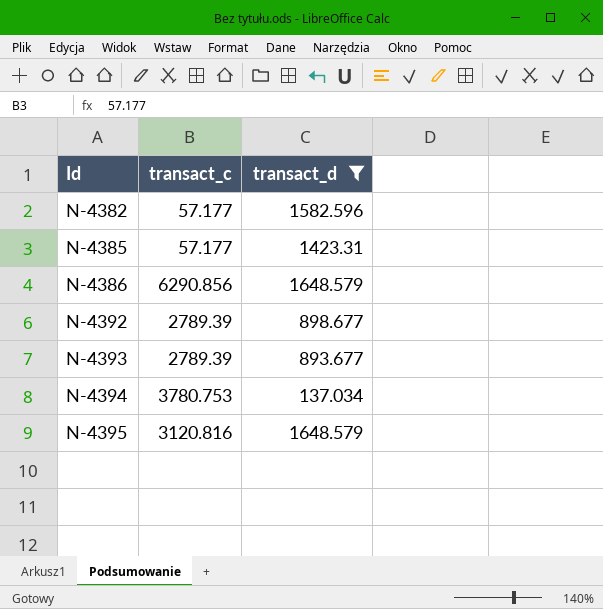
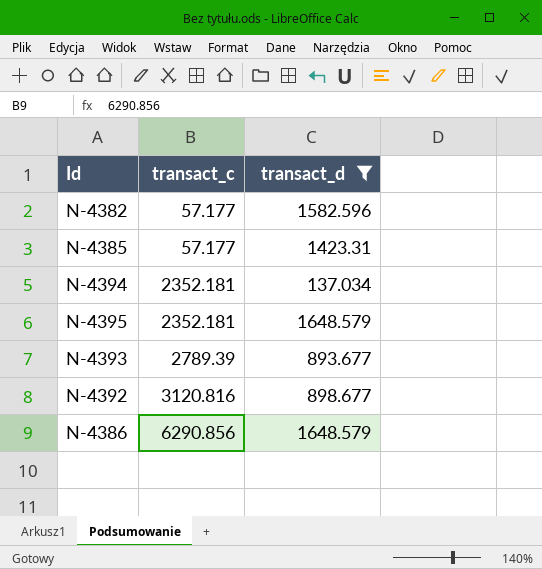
row order: Id ascending -> transact_c ascending
N-4394 | transact_c: 3780.753 -> 2352.181
N-4395 | transact_c: 3120.816 -> 2352.181
N-4392 | transact_c: 2789.39 -> 3120.816

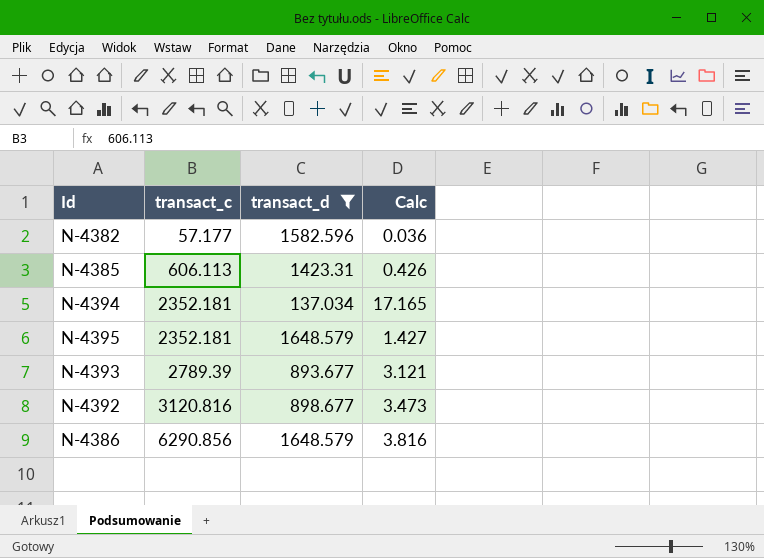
column Calc | formula: none -> [transact_c] / [transact_d]
N-4385 | transact_c: 57.177 -> 606.113

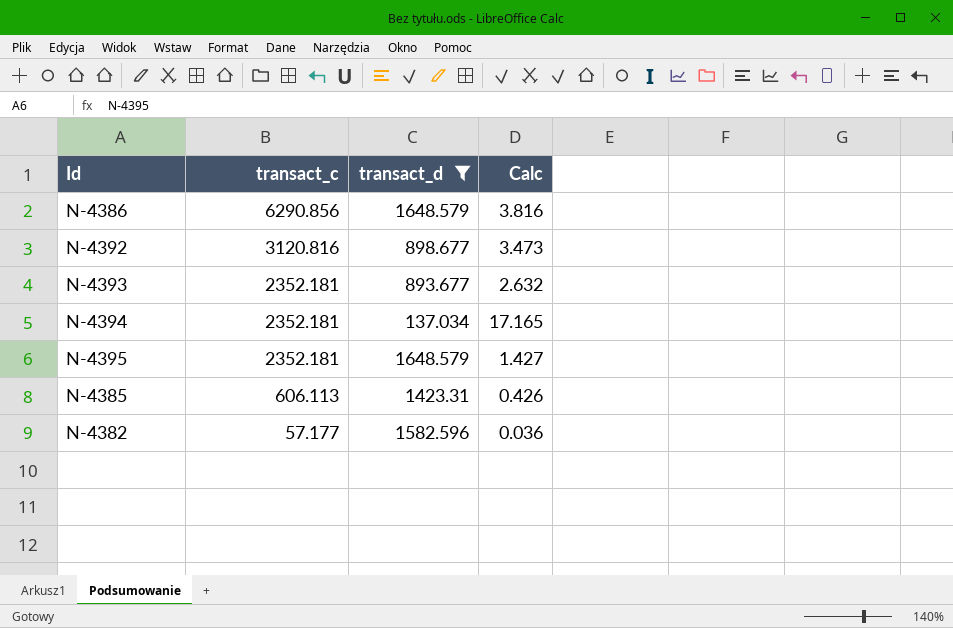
row order: transact_c ascending -> transact_c descending
N-4393 | transact_c: 2789.39 -> 2352.181
N-4393 | Calc: 3.121 -> 2.632

